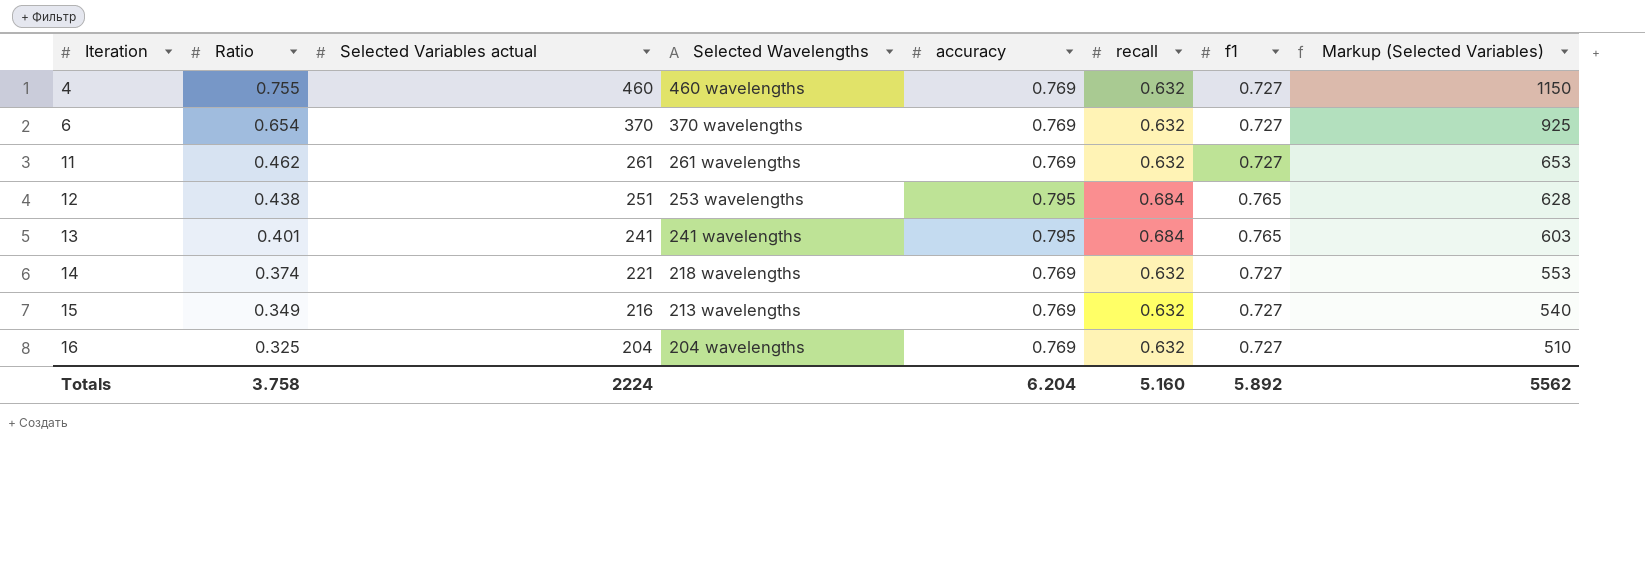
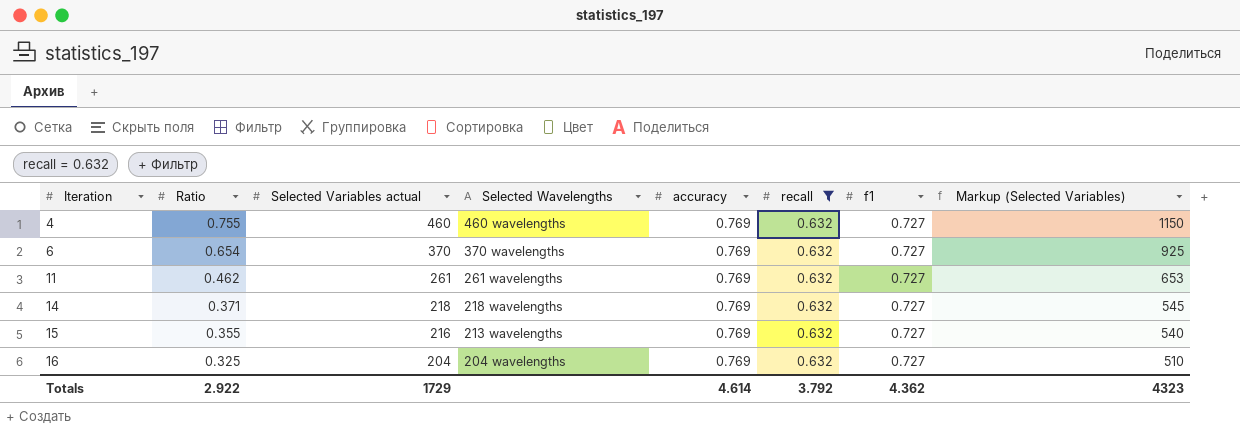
filter: none -> recall = 0.632
14 | Ratio: 0.374 -> 0.371
14 | Selected Variables actual: 221 -> 218
14 | Markup (Selected Variables): 553 -> 545
15 | Ratio: 0.349 -> 0.355
Totals | Ratio: 3.758 -> 2.922
Totals | Selected Variables actual: 2224 -> 1729
Totals | accuracy: 6.204 -> 4.614
Totals | recall: 5.160 -> 3.792
Totals | f1: 5.892 -> 4.362
Totals | Markup (Selected Variables): 5562 -> 4323

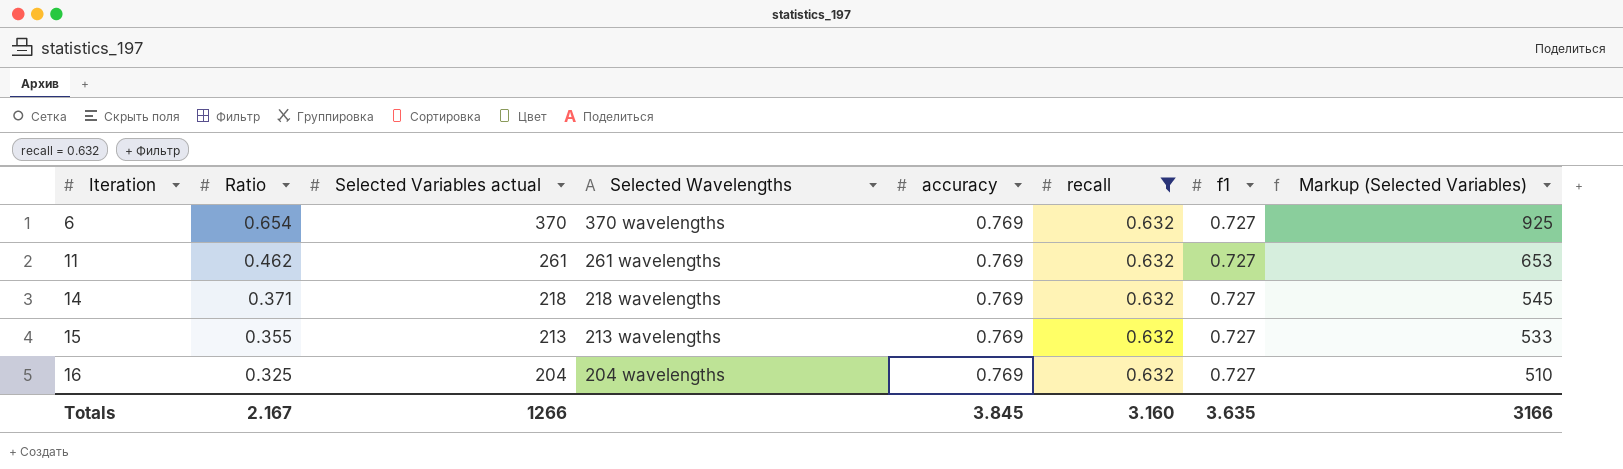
row 4: 0.755 | 460 | 460 wavelengths | 0.769 | 0.632 | 0.727 | 1150 -> none
15 | Selected Variables actual: 216 -> 213
15 | Markup (Selected Variables): 540 -> 533
Totals | Ratio: 2.922 -> 2.167
Totals | Selected Variables actual: 1729 -> 1266
Totals | accuracy: 4.614 -> 3.845
Totals | recall: 3.792 -> 3.160
Totals | f1: 4.362 -> 3.635
Totals | Markup (Selected Variables): 4323 -> 3166

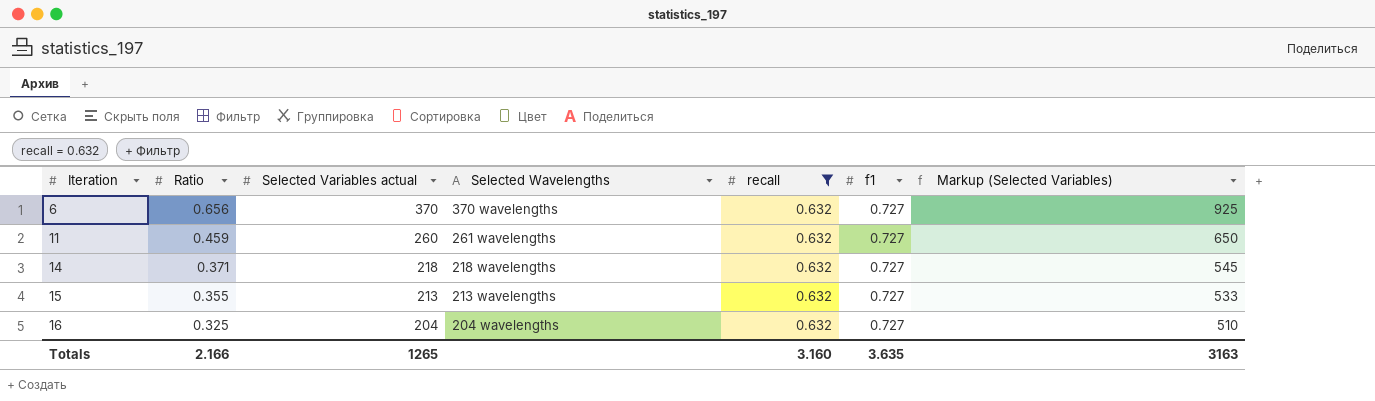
column accuracy | position: 5 -> none
6 | Ratio: 0.654 -> 0.656
11 | Ratio: 0.462 -> 0.459
11 | Selected Variables actual: 261 -> 260
11 | Markup (Selected Variables): 653 -> 650
Totals | Ratio: 2.167 -> 2.166
Totals | Selected Variables actual: 1266 -> 1265
Totals | Markup (Selected Variables): 3166 -> 3163

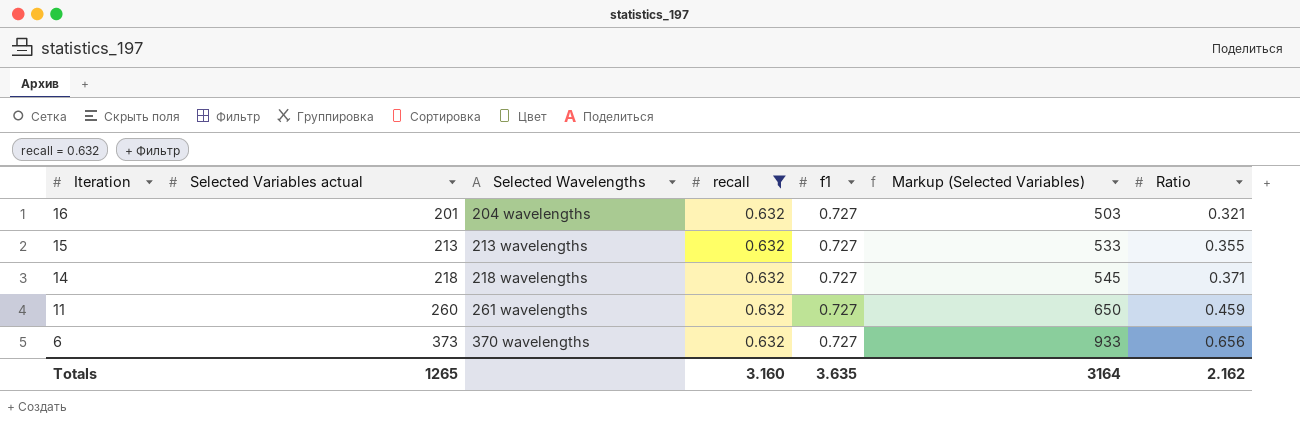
row order: Iteration ascending -> Iteration descending
column Ratio | position: 2 -> 7
16 | Selected Variables actual: 204 -> 201
16 | Markup (Selected Variables): 510 -> 503
16 | Ratio: 0.325 -> 0.321
6 | Selected Variables actual: 370 -> 373
6 | Markup (Selected Variables): 925 -> 933
Totals | Markup (Selected Variables): 3163 -> 3164
Totals | Ratio: 2.166 -> 2.162

